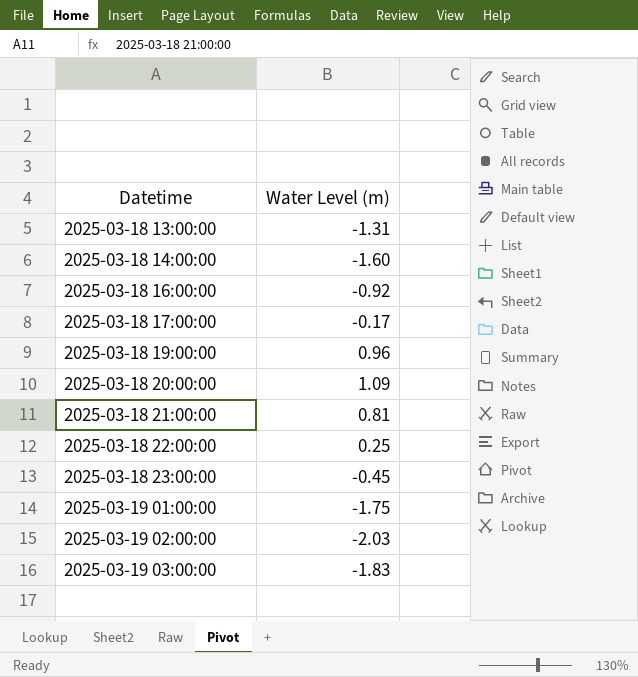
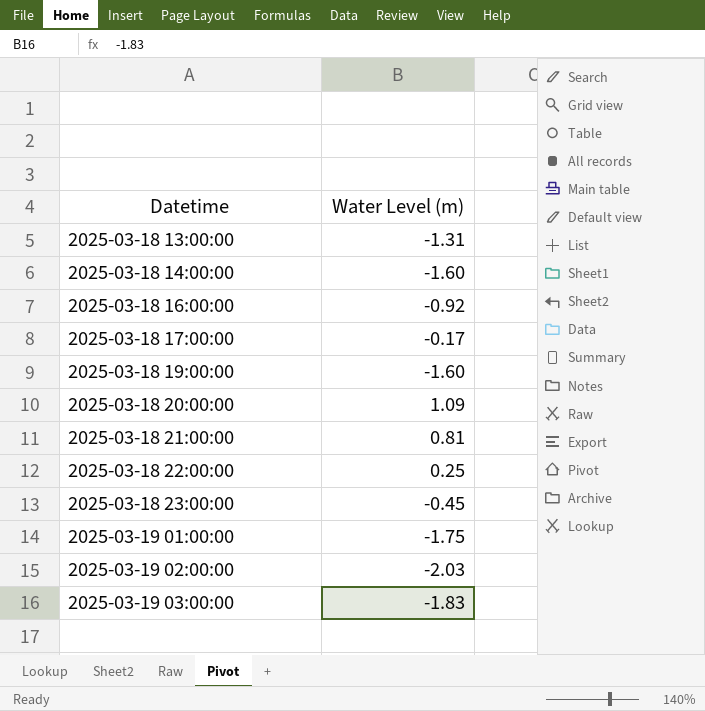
2025-03-18 19:00:00 | Water Level (m): 0.96 -> -1.60

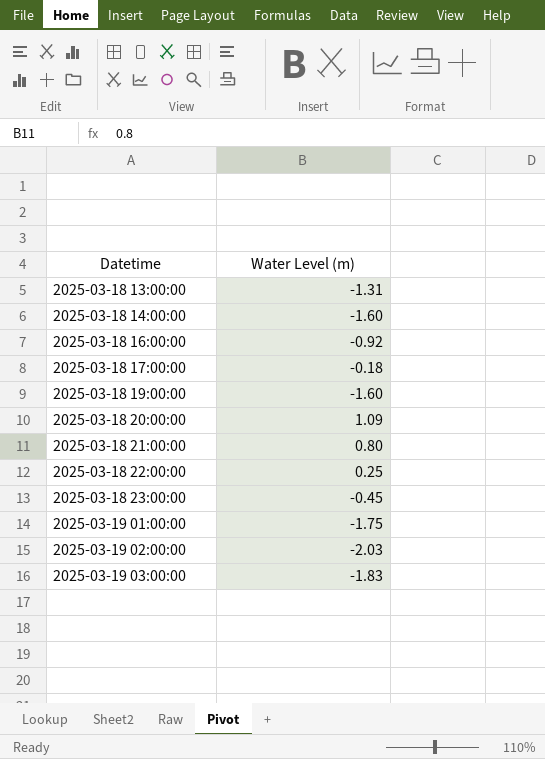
2025-03-18 17:00:00 | Water Level (m): -0.17 -> -0.18
2025-03-18 21:00:00 | Water Level (m): 0.81 -> 0.80

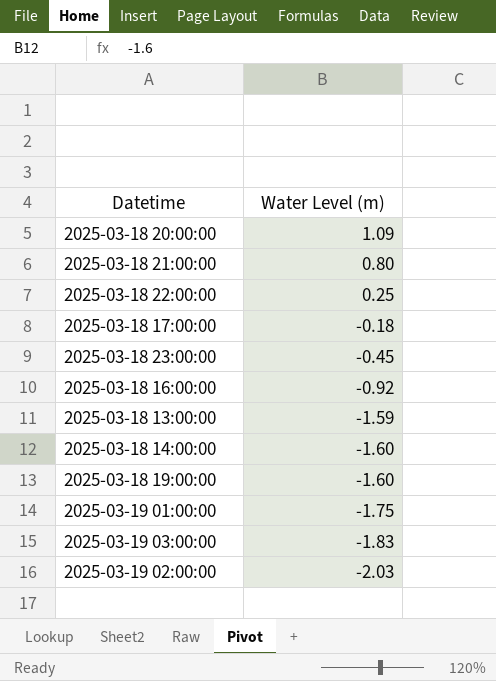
row order: Datetime ascending -> Water Level (m) descending
2025-03-18 13:00:00 | Water Level (m): -1.31 -> -1.59

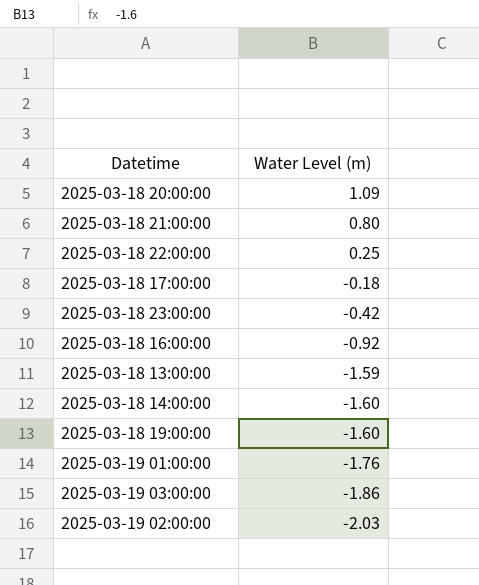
2025-03-18 23:00:00 | Water Level (m): -0.45 -> -0.42
2025-03-19 01:00:00 | Water Level (m): -1.75 -> -1.76
2025-03-19 03:00:00 | Water Level (m): -1.83 -> -1.86

